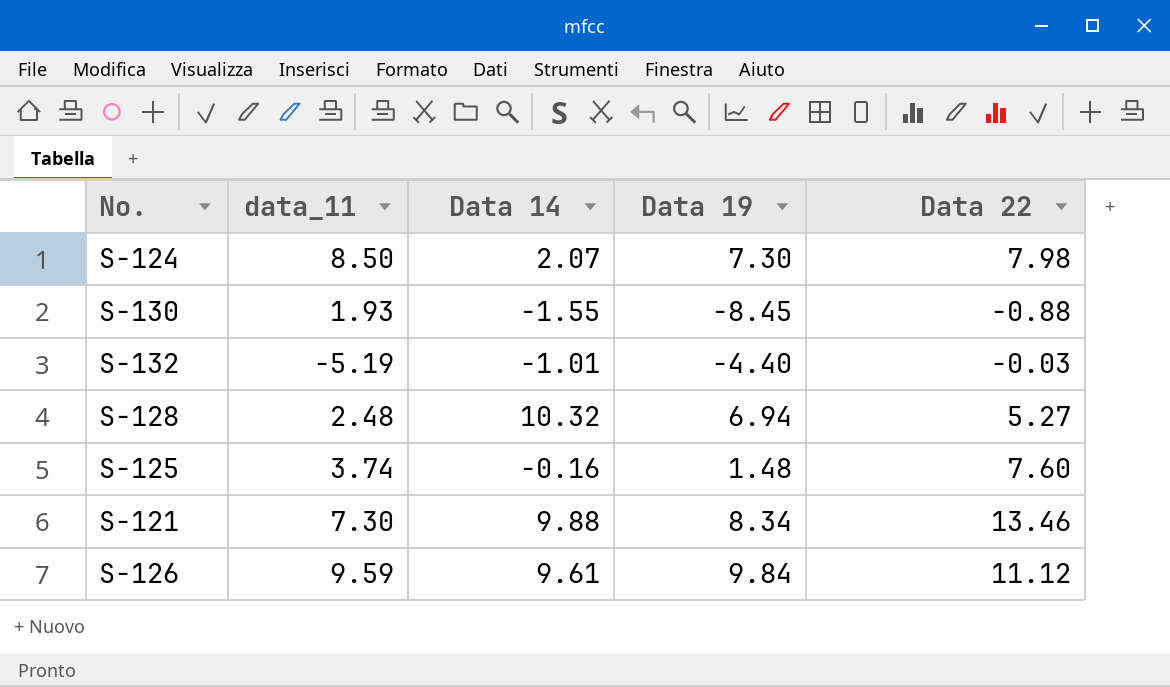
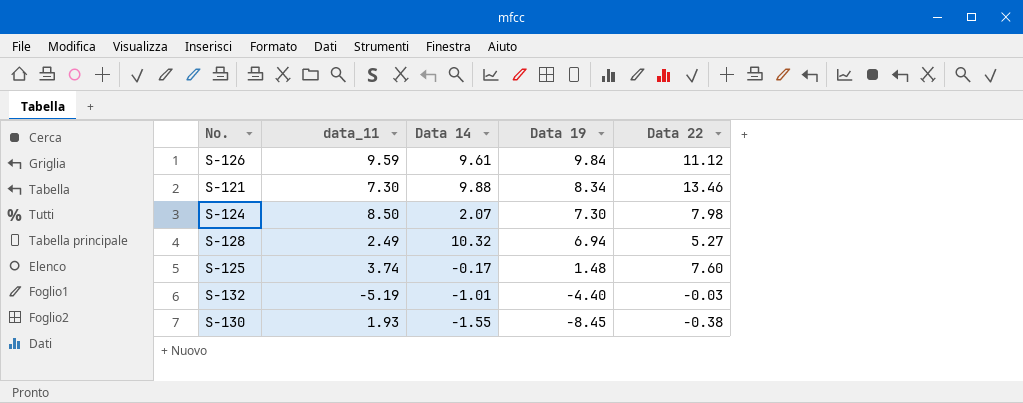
row order: none -> Data 19 descending
S-128 | data_11: 2.48 -> 2.49
S-125 | Data 14: -0.16 -> -0.17
S-130 | Data 22: -0.88 -> -0.38

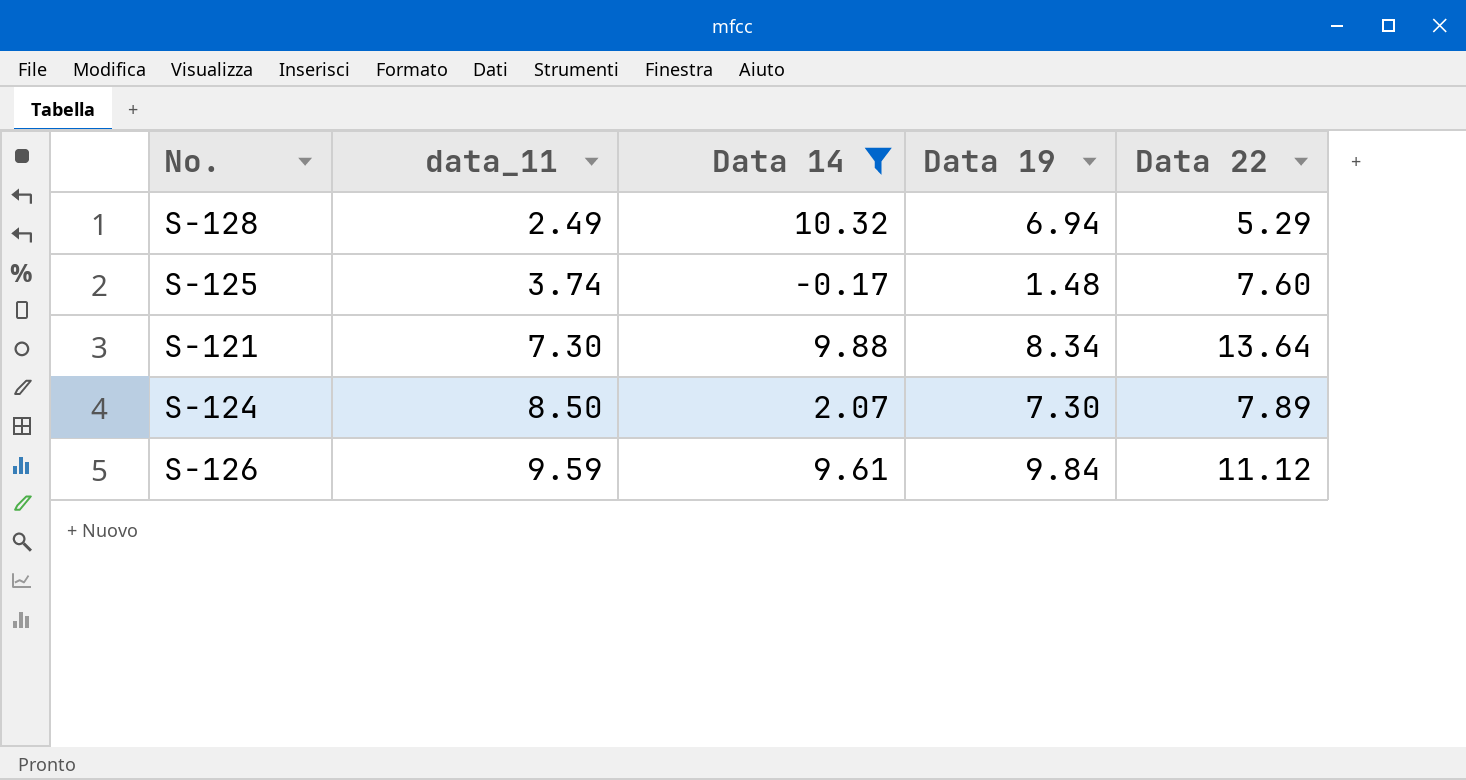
filter: none -> Data 14 >= -0.17
row order: Data 19 descending -> data_11 ascending
S-128 | Data 22: 5.27 -> 5.29
S-121 | Data 22: 13.46 -> 13.64
S-124 | Data 22: 7.98 -> 7.89

